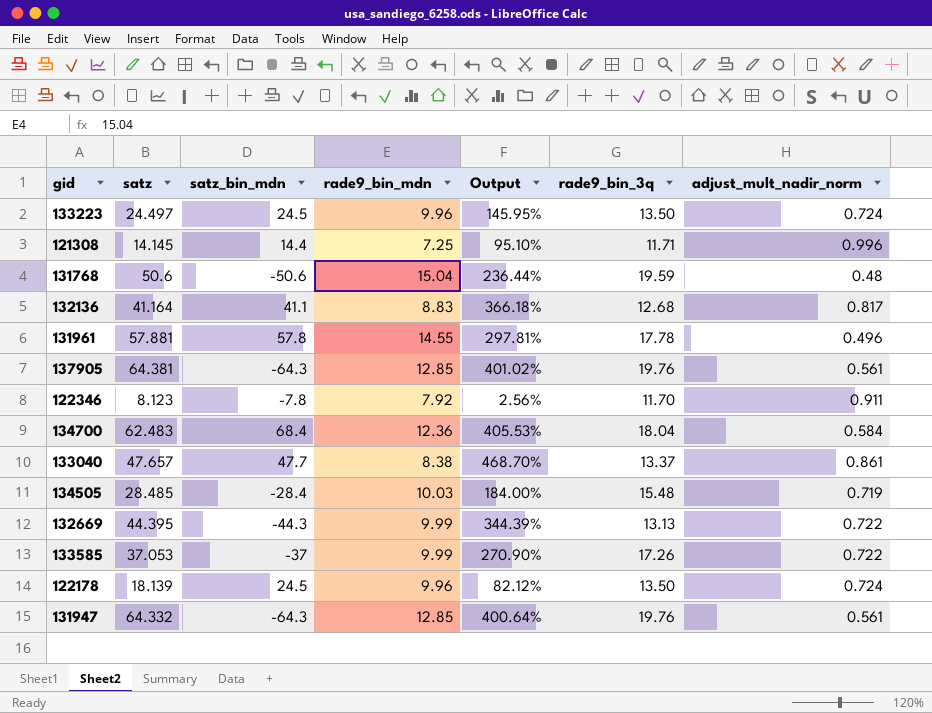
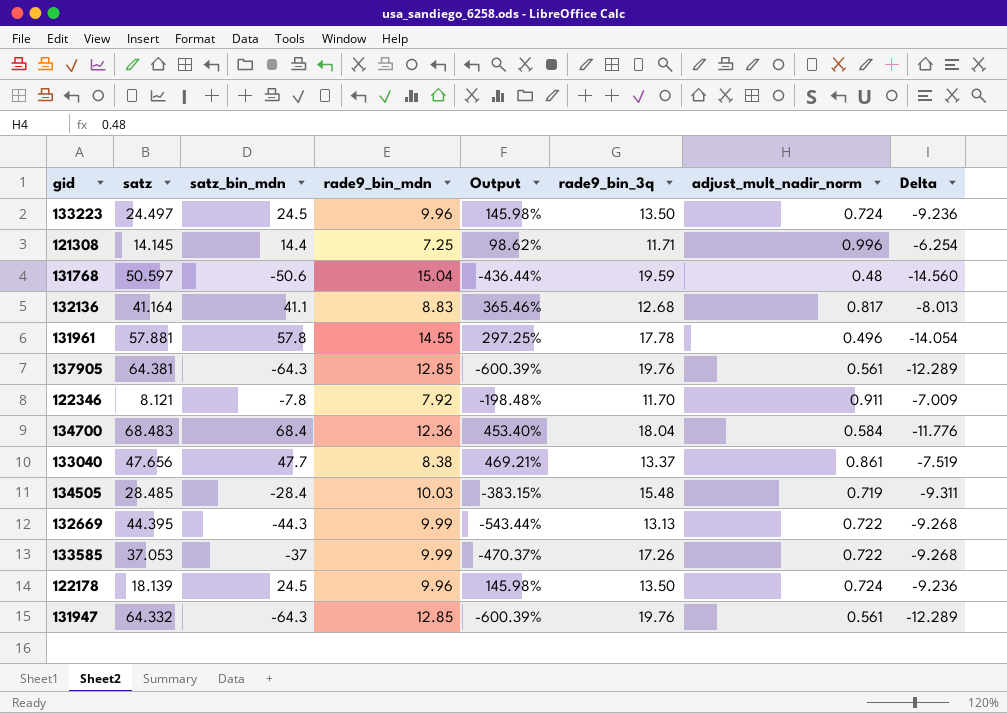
column Output | formula: ([satz] - [rade9_bin_mdn]) / [rade9_bin_mdn] -> ([satz_bin_mdn] - [rade9_bin_mdn]) / [rade9_bin_mdn]
column Delta | formula: none -> [adjust_mult_nadir_norm] - [rade9_bin_mdn]
131768 | satz: 50.6 -> 50.597
122346 | satz: 8.123 -> 8.121
134700 | satz: 62.483 -> 68.483
133040 | satz: 47.657 -> 47.656

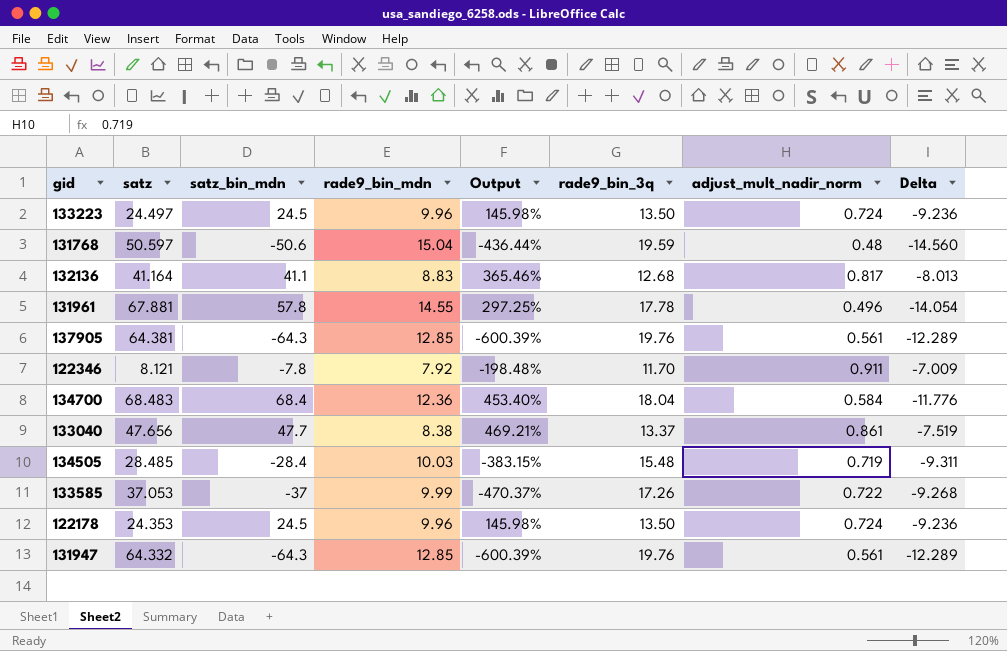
row 121308: 14.145 | 14.4 | 7.25 | 98.62% | 11.71 | 0.996 | -6.254 -> none
row 132669: 44.395 | -44.3 | 9.99 | -543.44% | 13.13 | 0.722 | -9.268 -> none
131961 | satz: 57.881 -> 67.881
122178 | satz: 18.139 -> 24.353

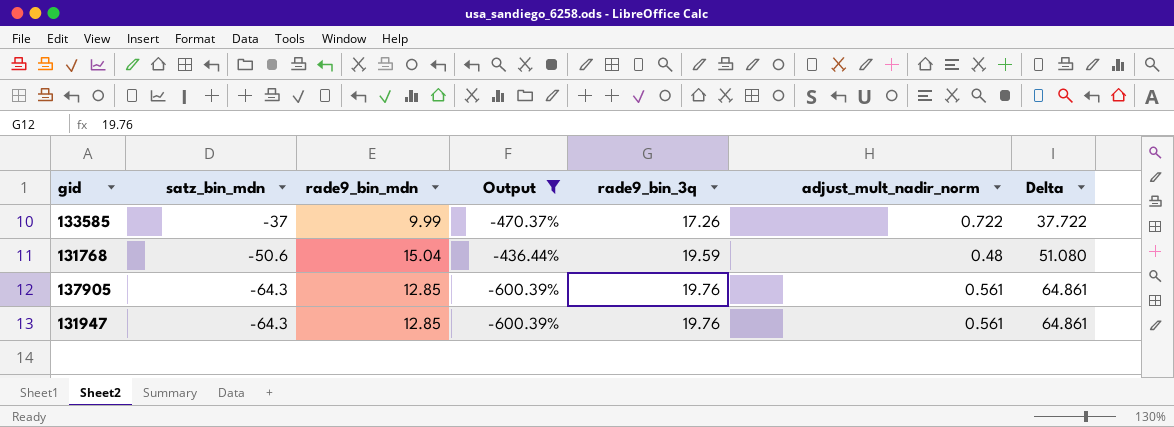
filter: none -> Output <= -436.44%
row order: none -> satz_bin_mdn descending
column satz | position: 2 -> none
column Delta | formula: [adjust_mult_nadir_norm] - [rade9_bin_mdn] -> [adjust_mult_nadir_norm] - [satz_bin_mdn]

